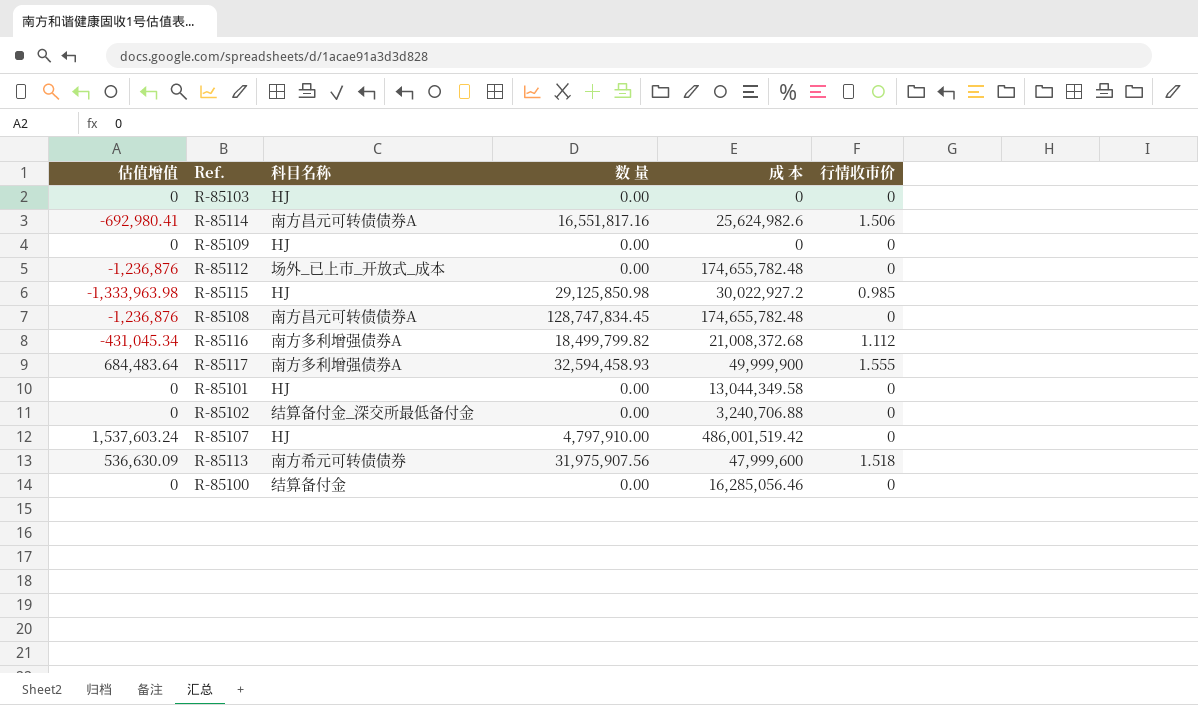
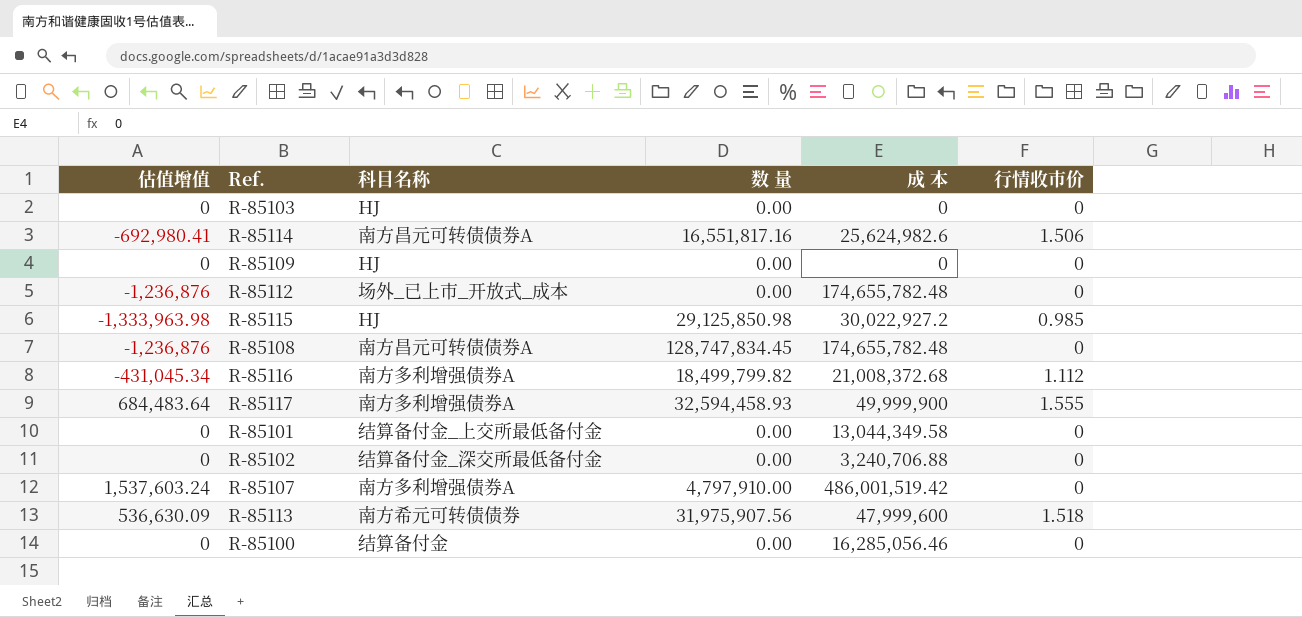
R-85101 | 科目名称: HJ -> 结算备付金_上交所最低备付金
R-85107 | 科目名称: HJ -> 南方多利增强债券A

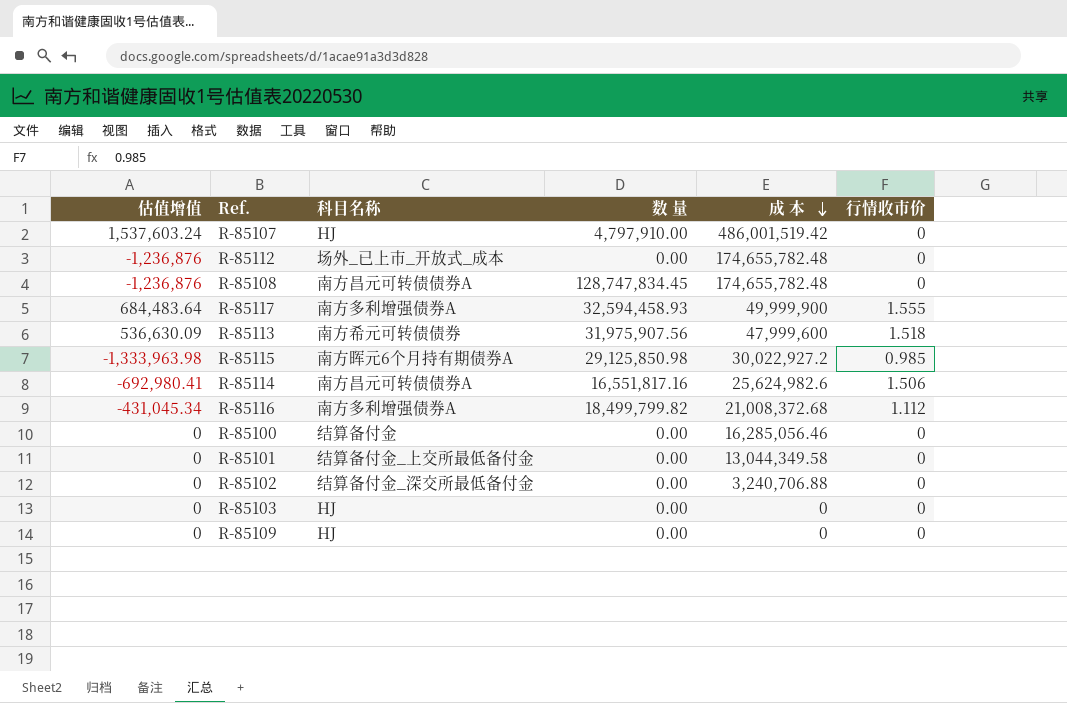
row order: none -> 成 本 descending
R-85107 | 科目名称: 南方多利增强债券A -> HJ
R-85115 | 科目名称: HJ -> 南方晖元6个月持有期债券A

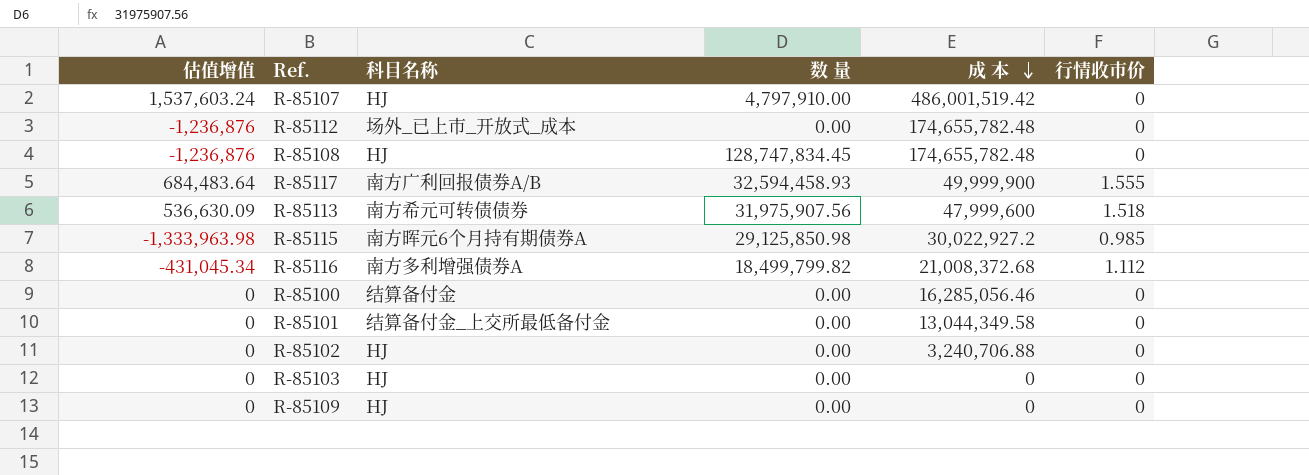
row R-85114: -692,980.41 | 南方昌元可转债债券A | 16,551,817.16 | 25,624,982.6 | 1.506 -> none
R-85108 | 科目名称: 南方昌元可转债债券A -> HJ
R-85117 | 科目名称: 南方多利增强债券A -> 南方广利回报债券A/B
R-85102 | 科目名称: 结算备付金_深交所最低备付金 -> HJ

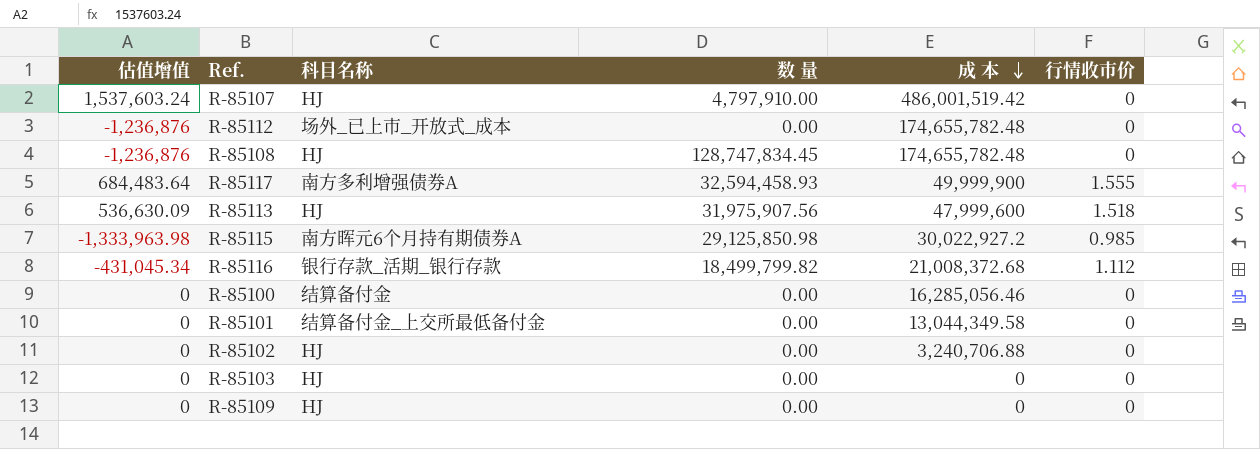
R-85117 | 科目名称: 南方广利回报债券A/B -> 南方多利增强债券A
R-85113 | 科目名称: 南方希元可转债债券 -> HJ
R-85116 | 科目名称: 南方多利增强债券A -> 银行存款_活期_银行存款

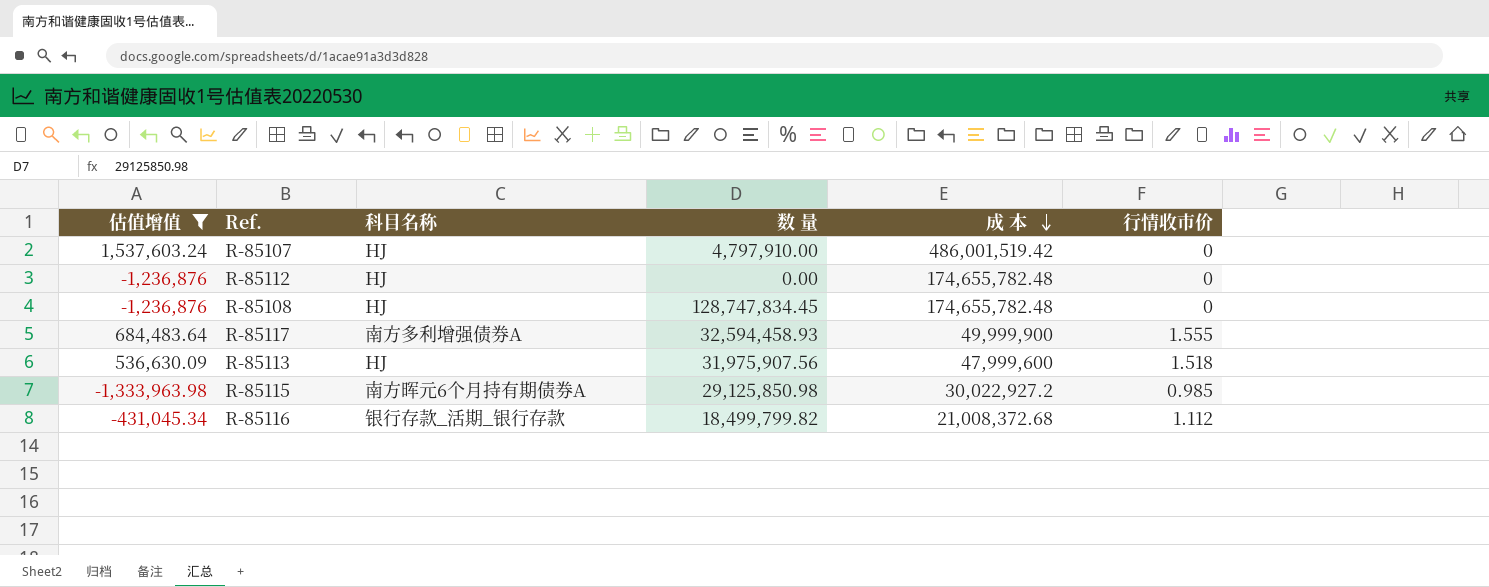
filter: none -> 估值增值 != 0
R-85112 | 科目名称: 场外_已上市_开放式_成本 -> HJ

